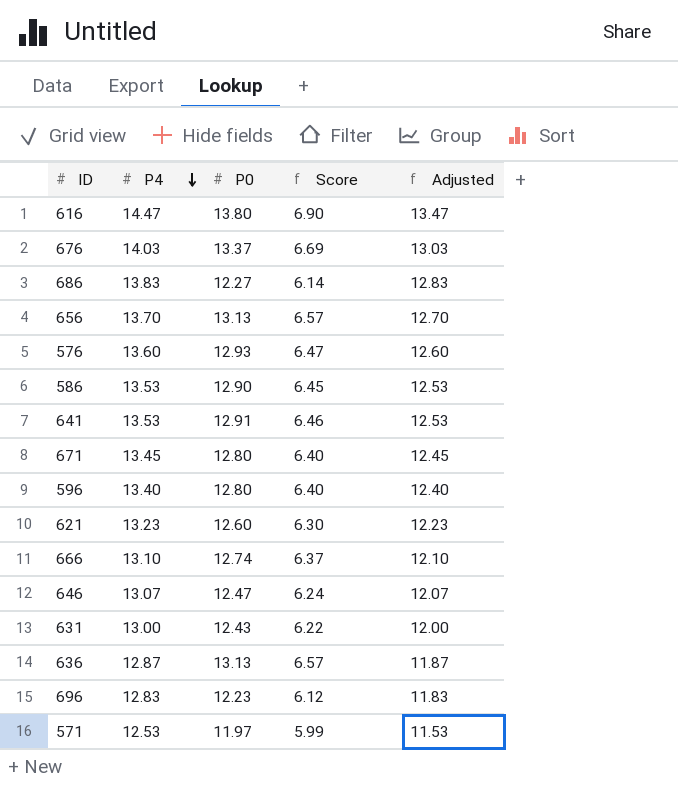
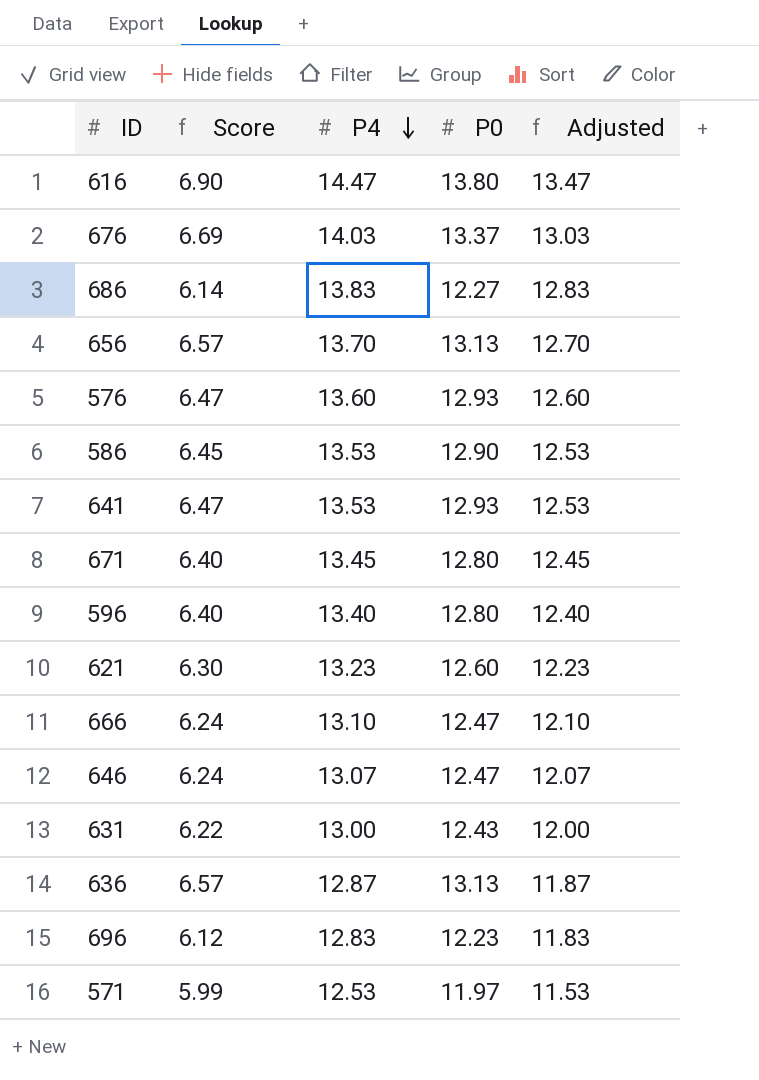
column Score | position: 4 -> 2
641 | Score: 6.46 -> 6.47
641 | P0: 12.91 -> 12.93
666 | Score: 6.37 -> 6.24
666 | P0: 12.74 -> 12.47

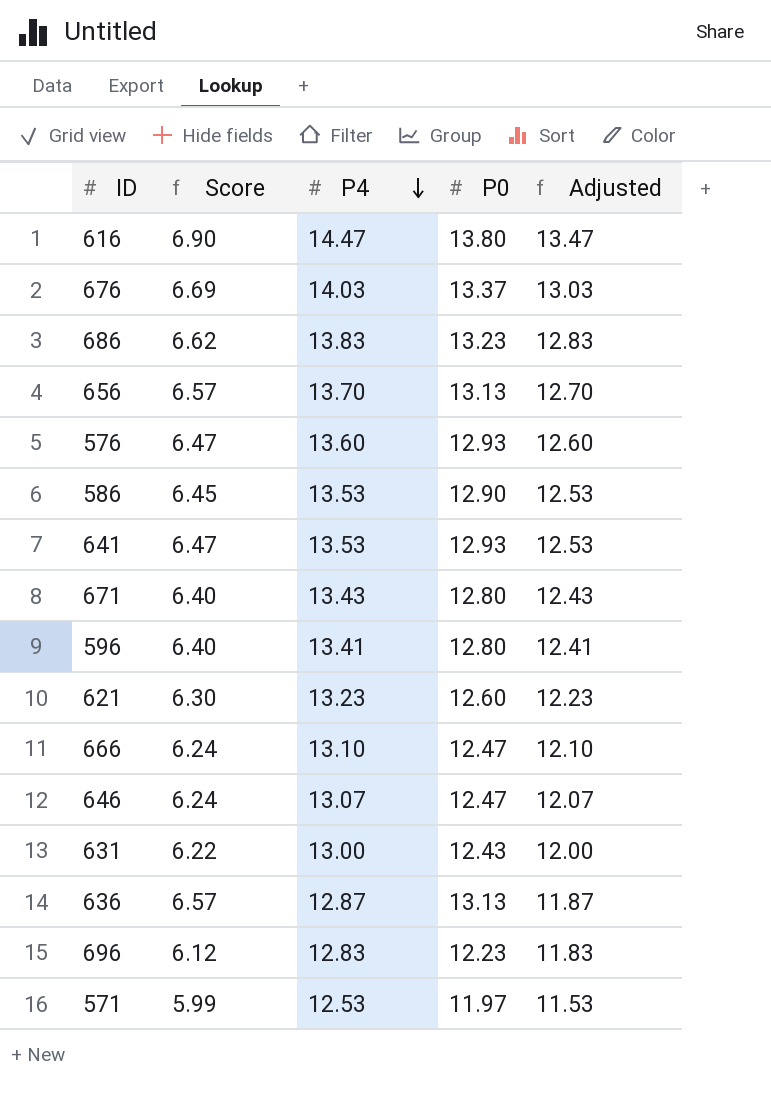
686 | Score: 6.14 -> 6.62
686 | P0: 12.27 -> 13.23
671 | P4: 13.45 -> 13.43
671 | Adjusted: 12.45 -> 12.43
596 | P4: 13.40 -> 13.41
596 | Adjusted: 12.40 -> 12.41

